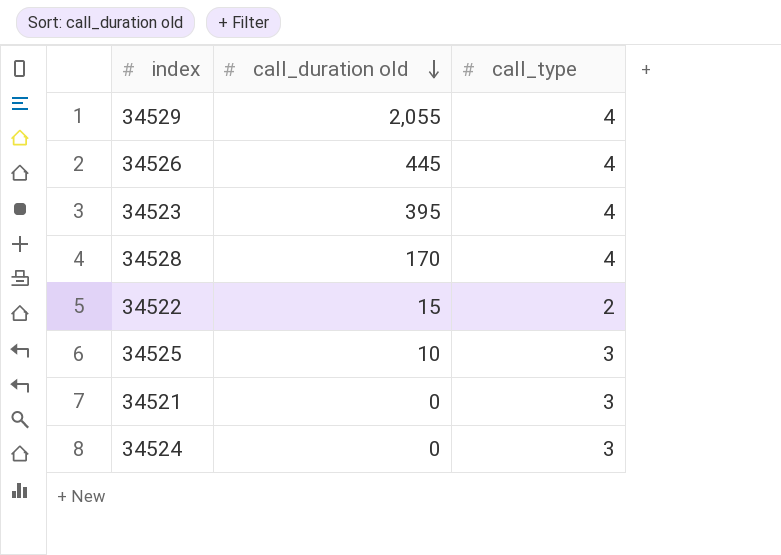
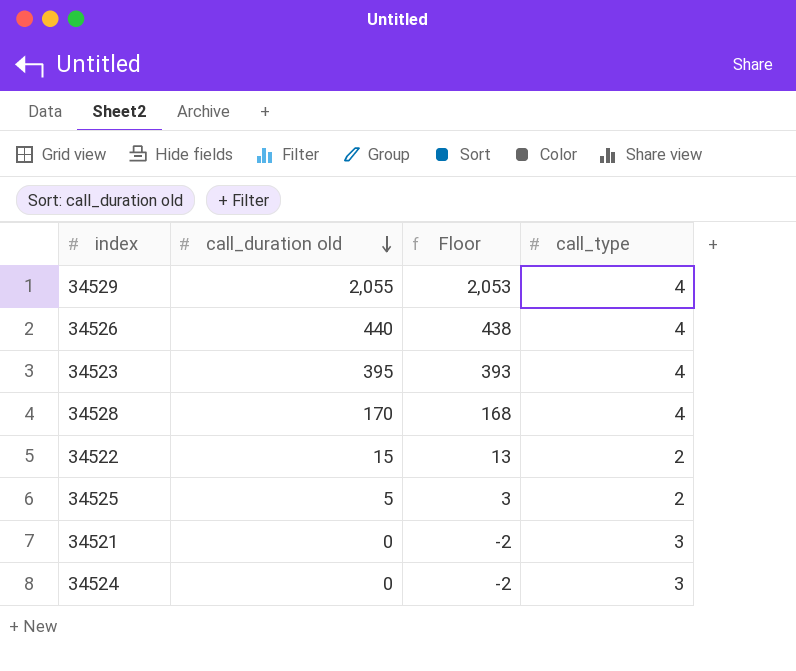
column Floor | formula: none -> [call_duration old] - 2
34526 | call_duration old: 445 -> 440
34525 | call_duration old: 10 -> 5
34525 | call_type: 3 -> 2

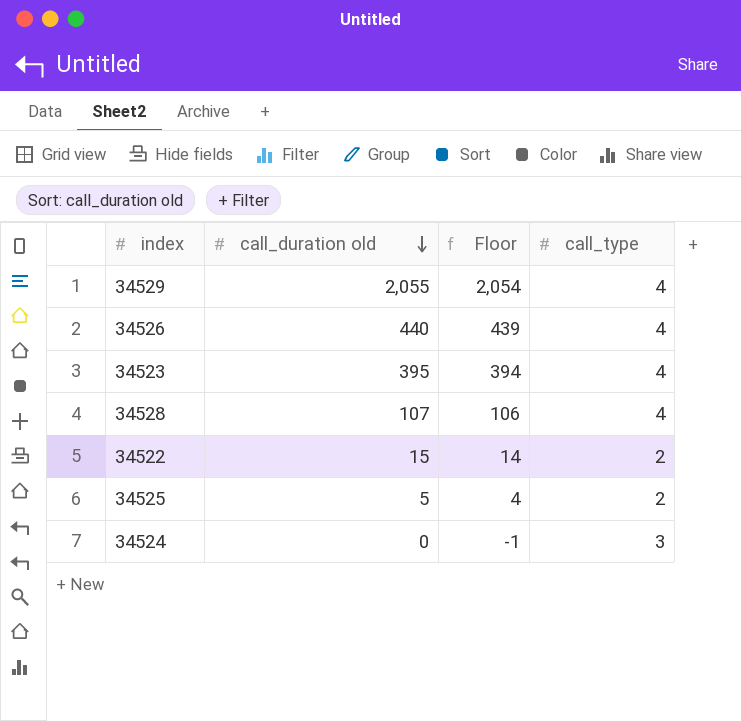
column Floor | formula: [call_duration old] - 2 -> [call_duration old] - 1
row 34521: 0 | -2 | 3 -> none
34528 | call_duration old: 170 -> 107

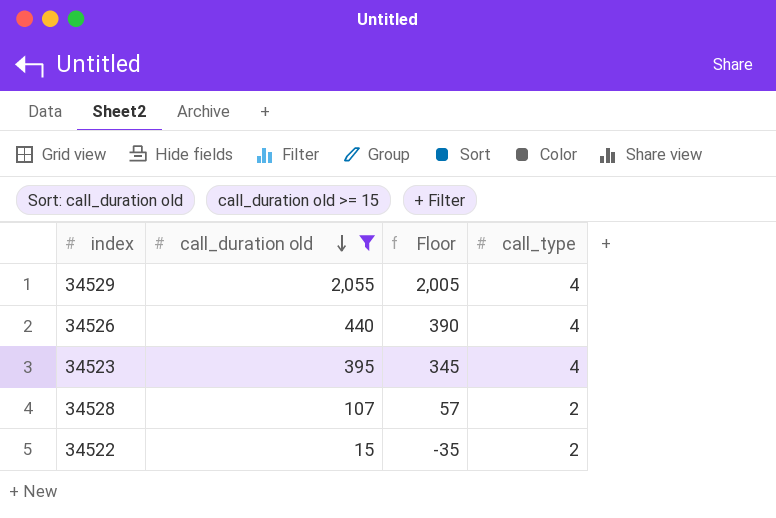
filter: none -> call_duration old >= 15
column Floor | formula: [call_duration old] - 1 -> [call_duration old] - 50
34528 | call_type: 4 -> 2

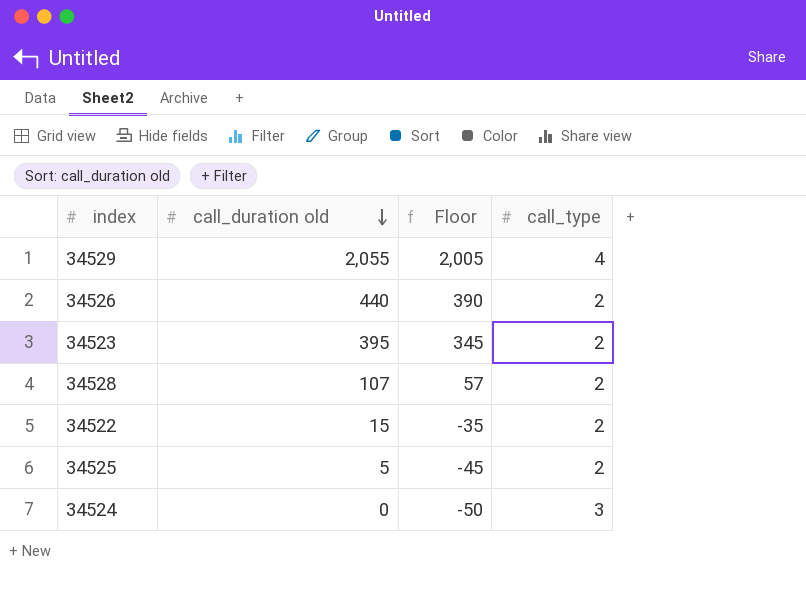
filter: call_duration old >= 15 -> none
34526 | call_type: 4 -> 2
34523 | call_type: 4 -> 2

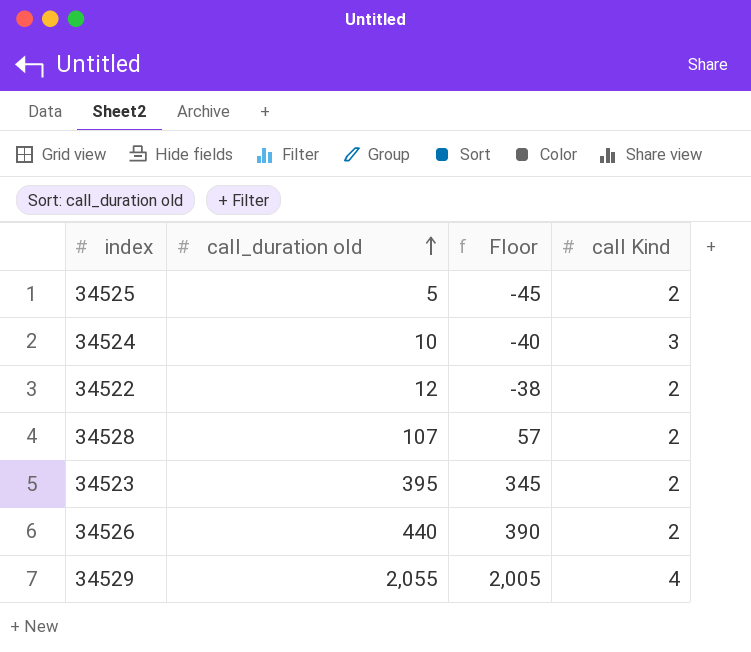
row order: call_duration old descending -> call_duration old ascending
column name: call_type -> call Kind
34524 | call_duration old: 0 -> 10
34524 | Floor: -50 -> -40
34522 | call_duration old: 15 -> 12
34522 | Floor: -35 -> -38

